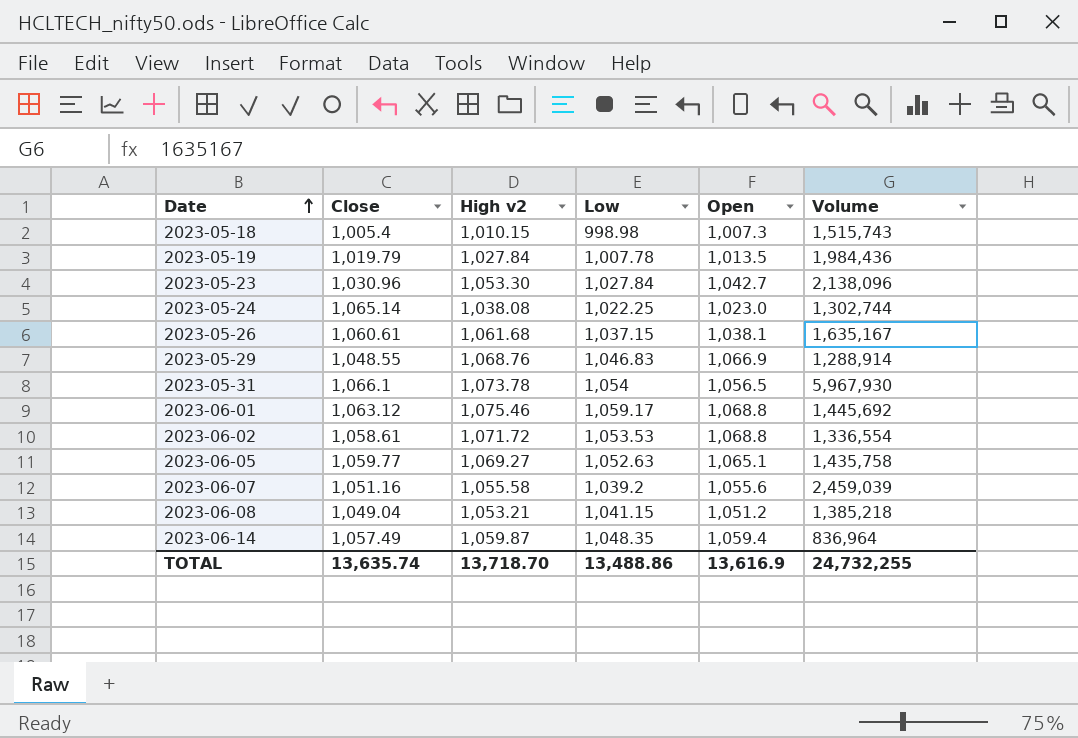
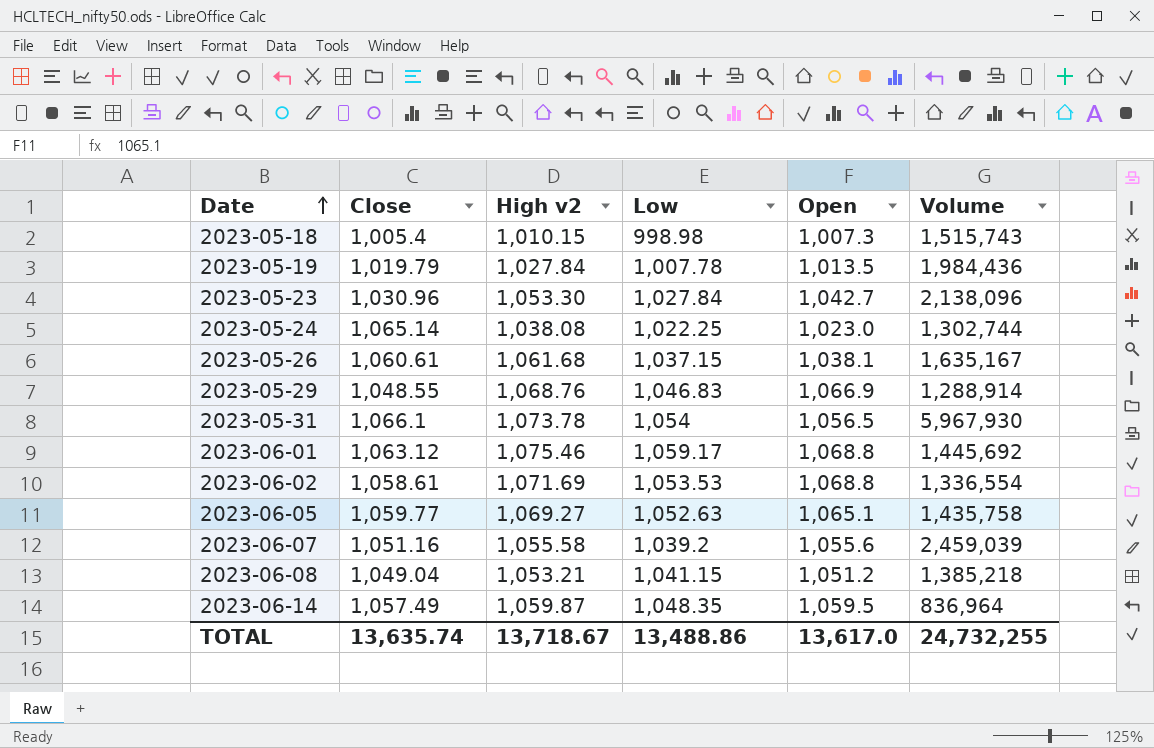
2023-06-02 | High v2: 1,071.72 -> 1,071.69
2023-06-14 | Open: 1,059.4 -> 1,059.5
TOTAL | High v2: 13,718.70 -> 13,718.67
TOTAL | Open: 13,616.9 -> 13,617.0

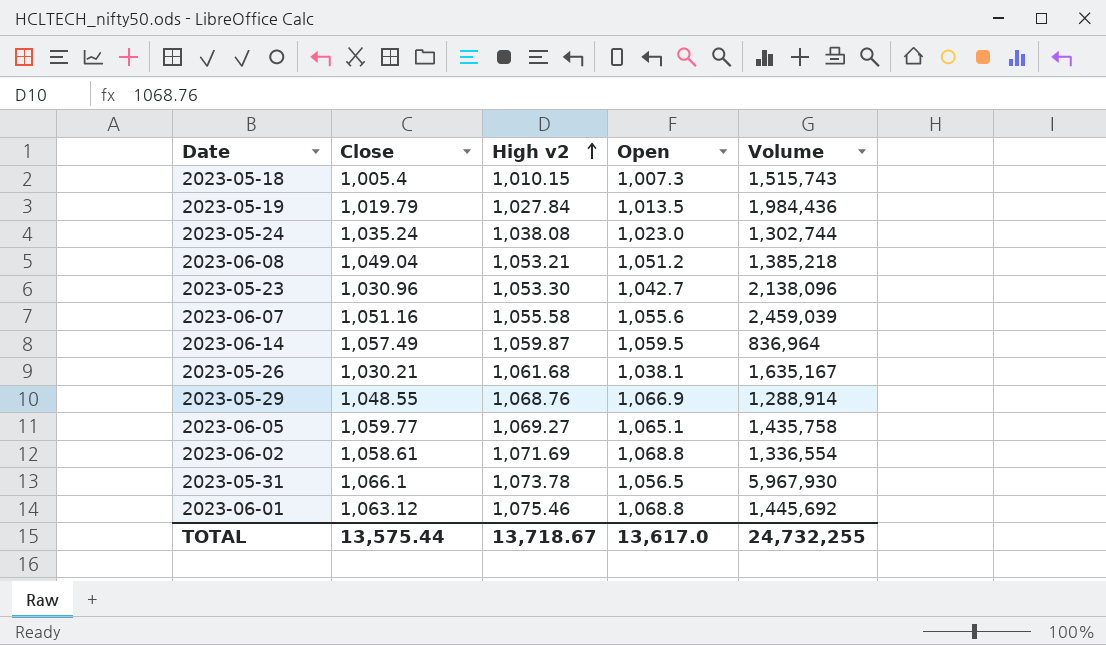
row order: Date ascending -> High v2 ascending
column Low | position: 4 -> none
2023-05-24 | Close: 1,065.14 -> 1,035.24
2023-05-26 | Close: 1,060.61 -> 1,030.21
TOTAL | Close: 13,635.74 -> 13,575.44

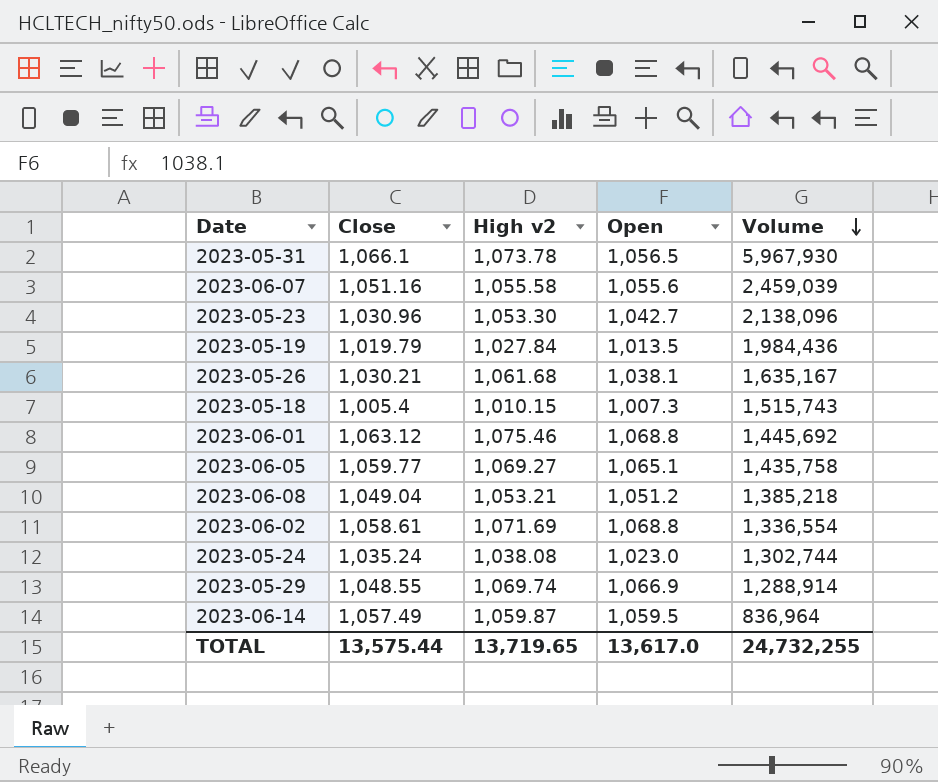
row order: High v2 ascending -> Volume descending
2023-05-29 | High v2: 1,068.76 -> 1,069.74
TOTAL | High v2: 13,718.67 -> 13,719.65

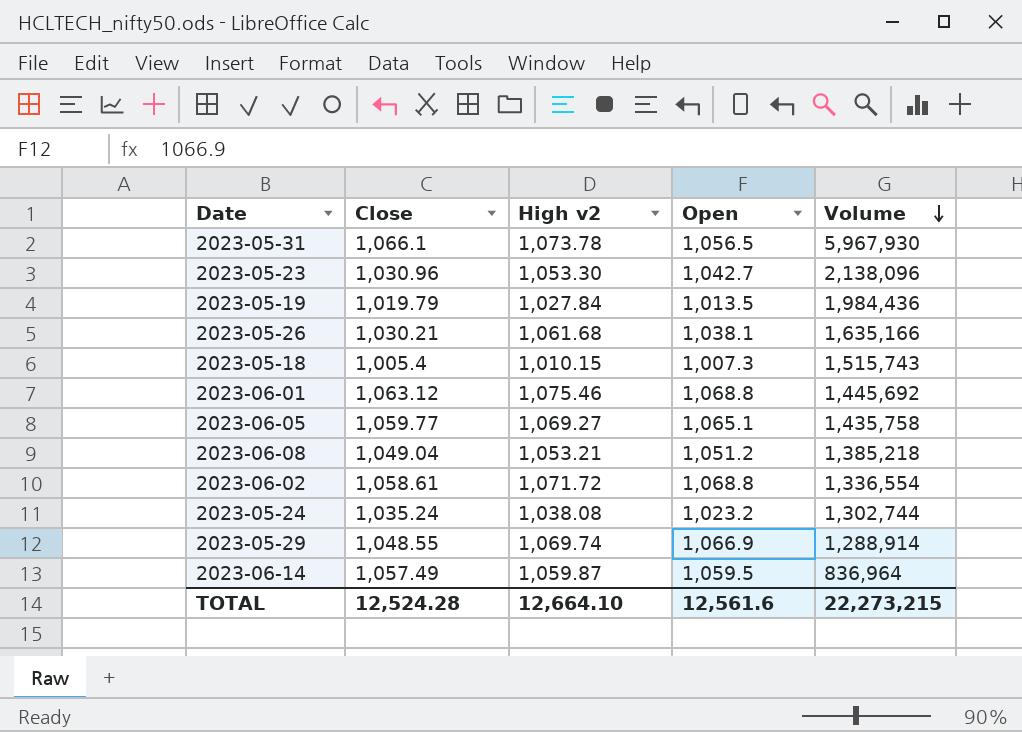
row 2023-06-07: 1,051.16 | 1,055.58 | 1,055.6 | 2,459,039 -> none
2023-05-26 | Volume: 1,635,167 -> 1,635,166
2023-06-02 | High v2: 1,071.69 -> 1,071.72
2023-05-24 | Open: 1,023.0 -> 1,023.2
TOTAL | Close: 13,575.44 -> 12,524.28
TOTAL | High v2: 13,719.65 -> 12,664.10
TOTAL | Open: 13,617.0 -> 12,561.6
TOTAL | Volume: 24,732,255 -> 22,273,215

